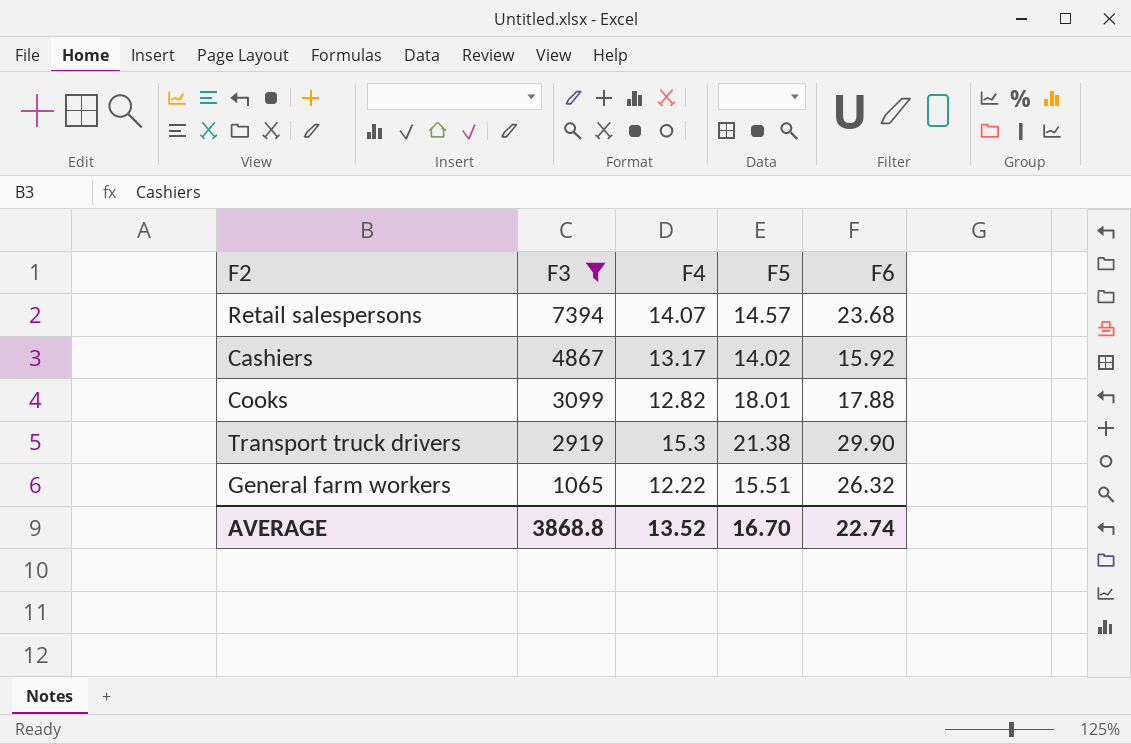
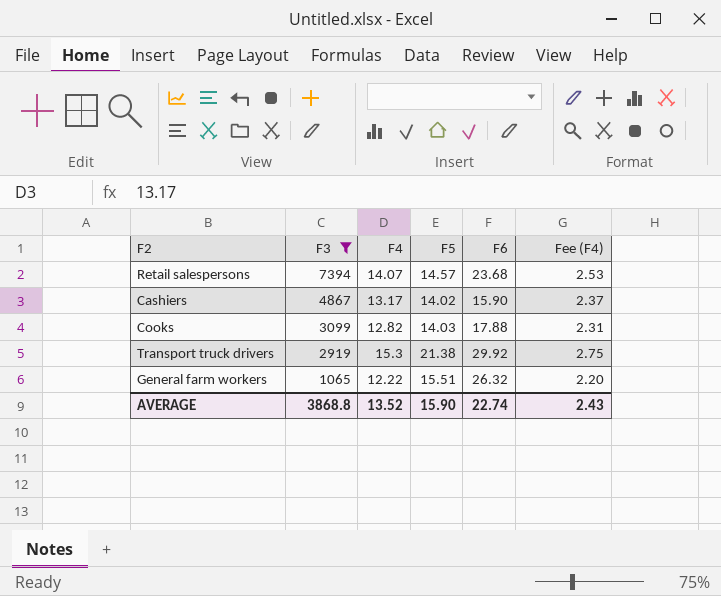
column Fee (F4) | formula: none -> [F4] * 0.18
Cashiers | F6: 15.92 -> 15.90
Cooks | F5: 18.01 -> 14.03
Transport truck drivers | F6: 29.90 -> 29.92
AVERAGE | F5: 16.70 -> 15.90

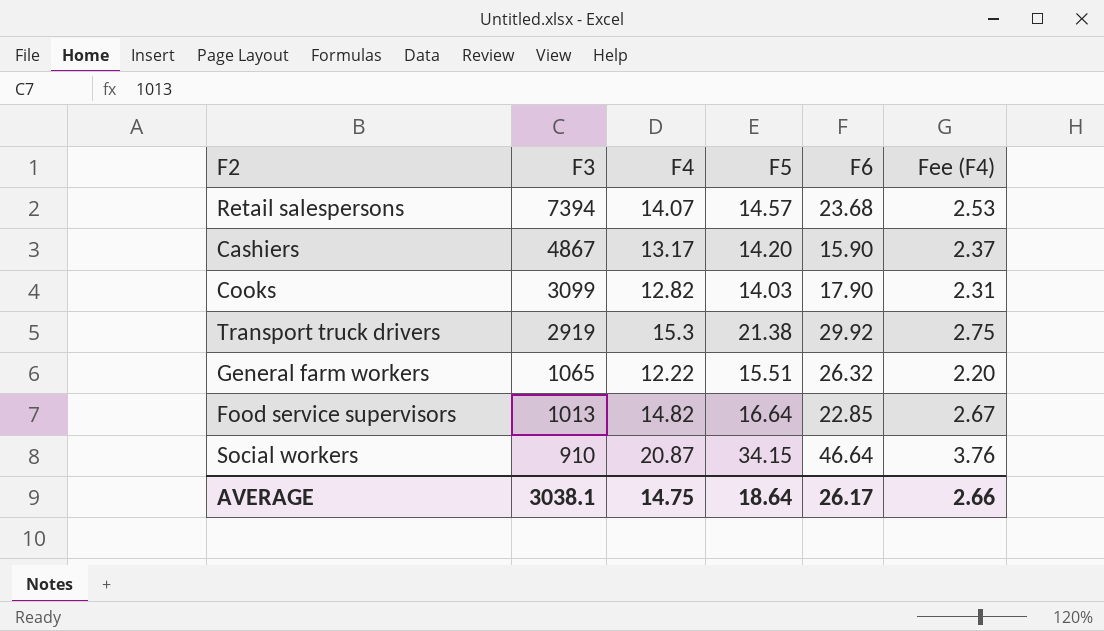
filter: F3 >= 1065 -> none
Cashiers | F5: 14.02 -> 14.20
Cooks | F6: 17.88 -> 17.90
AVERAGE | F3: 3868.8 -> 3038.1
AVERAGE | F4: 13.52 -> 14.75
AVERAGE | F5: 15.90 -> 18.64
AVERAGE | F6: 22.74 -> 26.17
AVERAGE | Fee (F4): 2.43 -> 2.66

